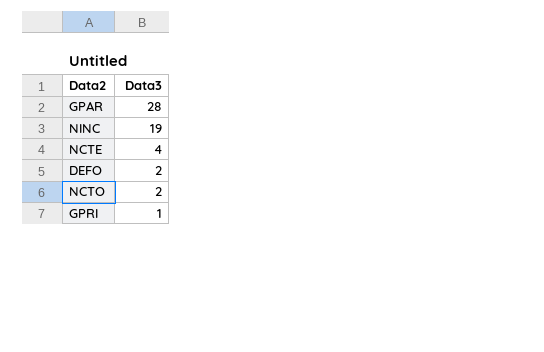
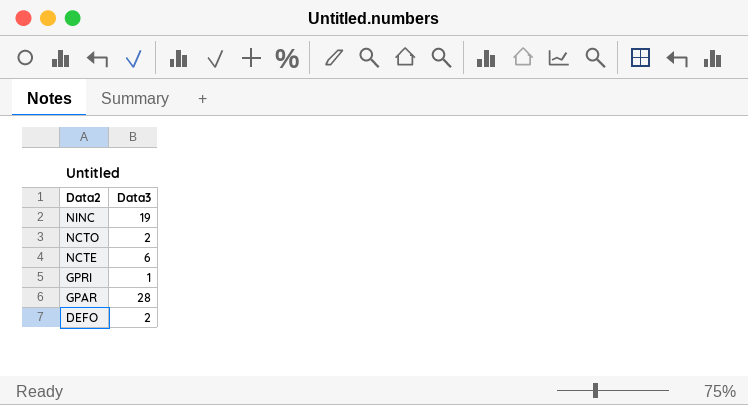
row order: Data3 descending -> Data2 descending
NCTE | Data3: 4 -> 6

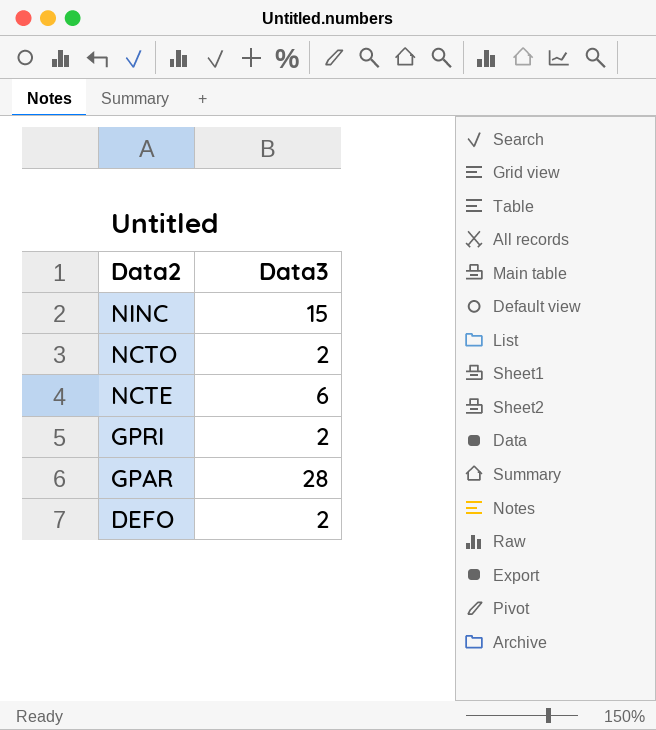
NINC | Data3: 19 -> 15
GPRI | Data3: 1 -> 2

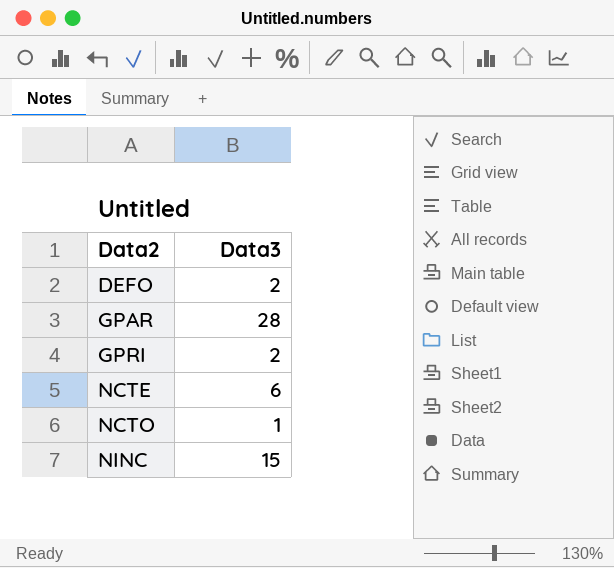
row order: Data2 descending -> Data2 ascending
NCTO | Data3: 2 -> 1

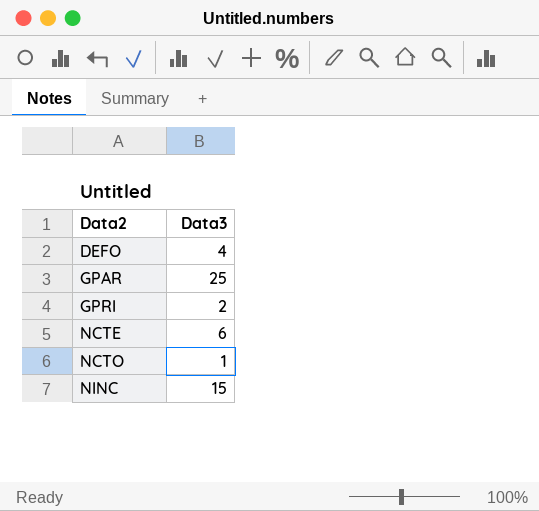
DEFO | Data3: 2 -> 4
GPAR | Data3: 28 -> 25

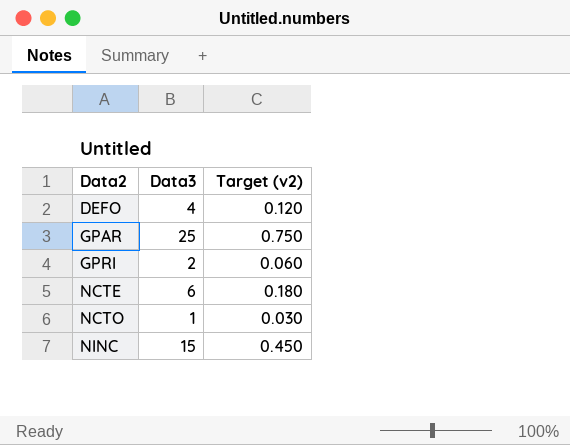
column Target (v2) | formula: none -> [Data3] * 0.03

